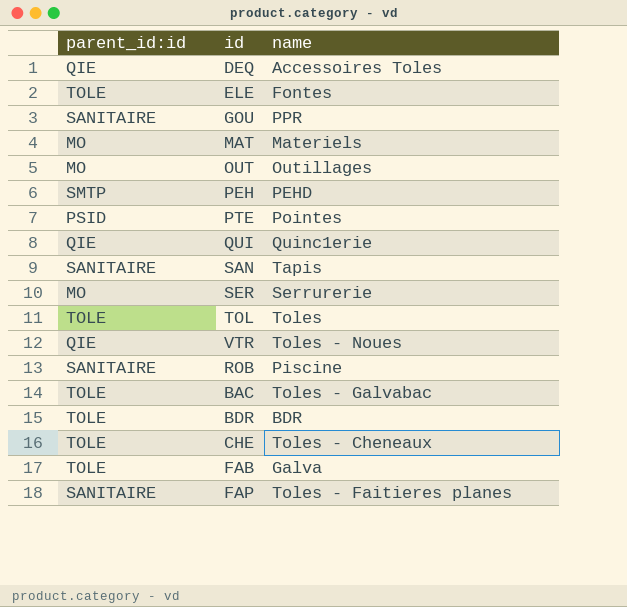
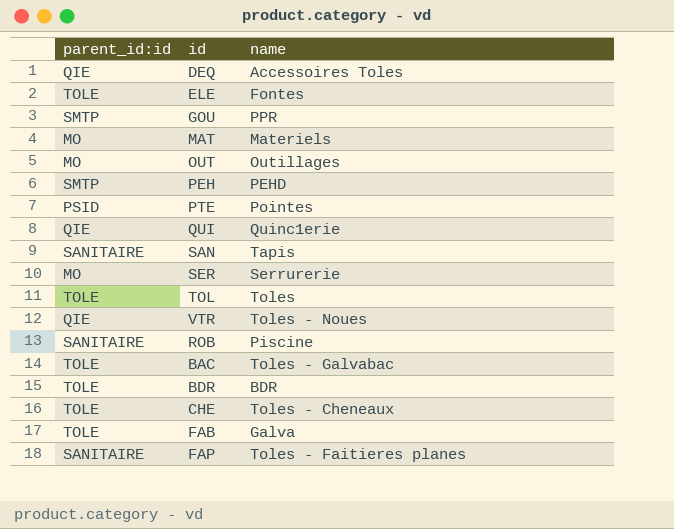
GOU | parent_id:id: SANITAIRE -> SMTP

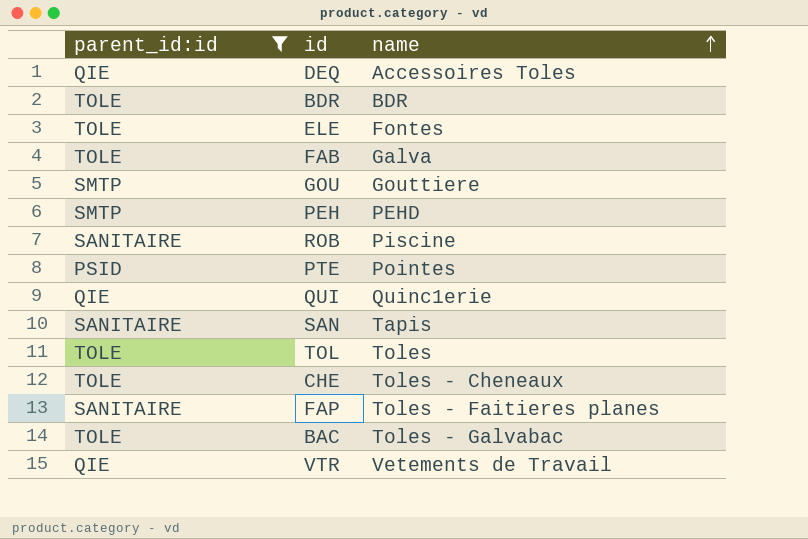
filter: none -> parent_id:id != MO
row order: none -> name ascending
GOU | name: PPR -> Gouttiere
VTR | name: Toles - Noues -> Vetements de Travail

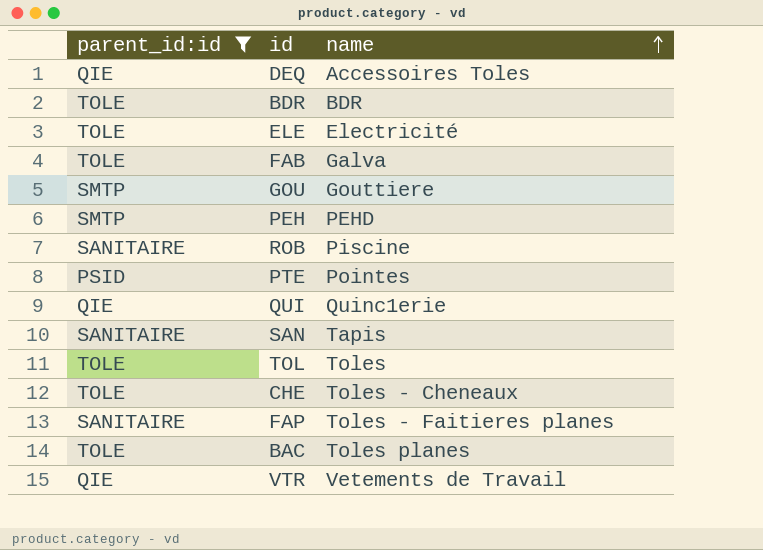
ELE | name: Fontes -> Electricité
BAC | name: Toles - Galvabac -> Toles planes

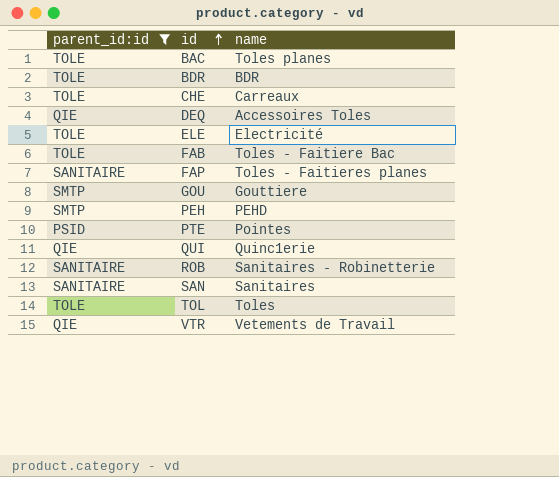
row order: name ascending -> id ascending
CHE | name: Toles - Cheneaux -> Carreaux
FAB | name: Galva -> Toles - Faitiere Bac
ROB | name: Piscine -> Sanitaires - Robinetterie
SAN | name: Tapis -> Sanitaires

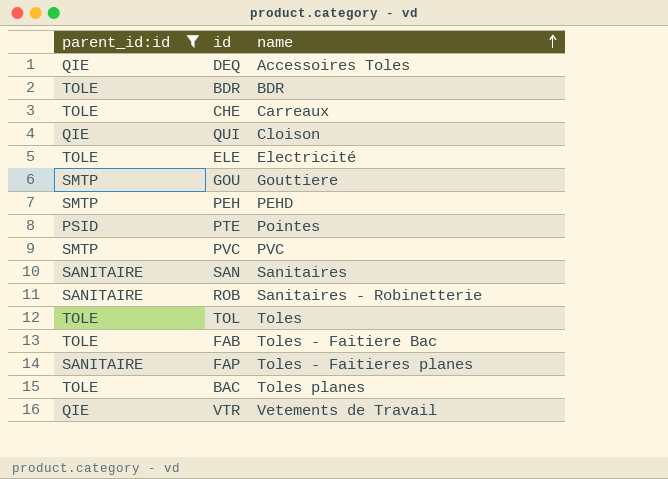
row order: id ascending -> name ascending
QUI | name: Quinc1erie -> Cloison
row PVC: none -> SMTP | PVC

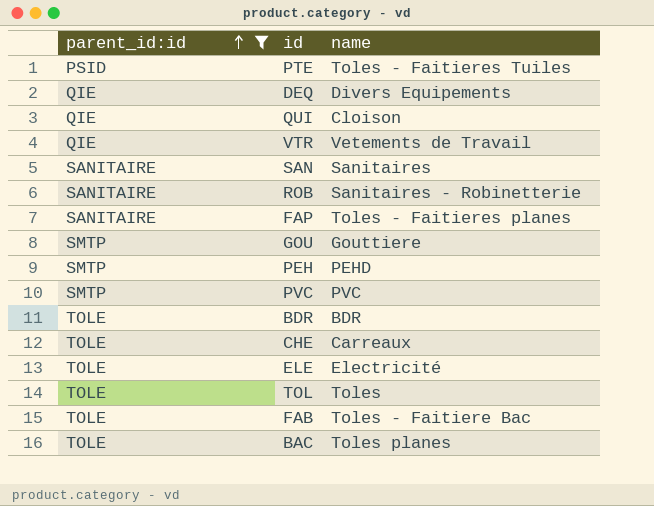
row order: name ascending -> parent_id:id ascending
PTE | name: Pointes -> Toles - Faitieres Tuiles
DEQ | name: Accessoires Toles -> Divers Equipements

